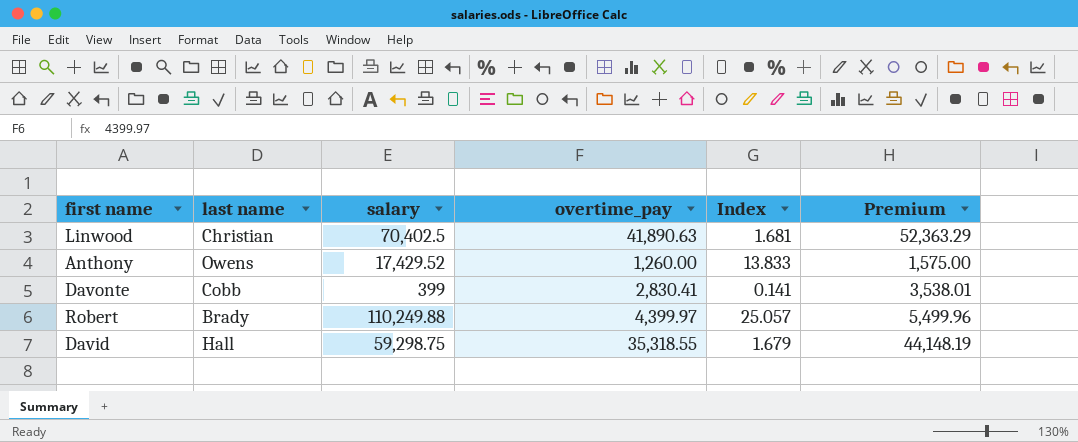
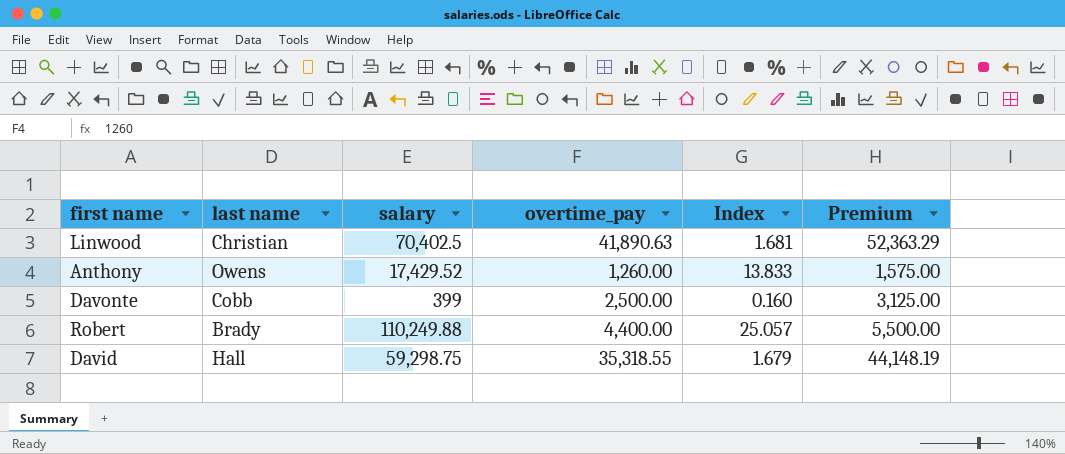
Davonte | overtime_pay: 2,830.41 -> 2,500.00
Davonte | Index: 0.141 -> 0.160
Davonte | Premium: 3,538.01 -> 3,125.00
Robert | overtime_pay: 4,399.97 -> 4,400.00
Robert | Premium: 5,499.96 -> 5,500.00

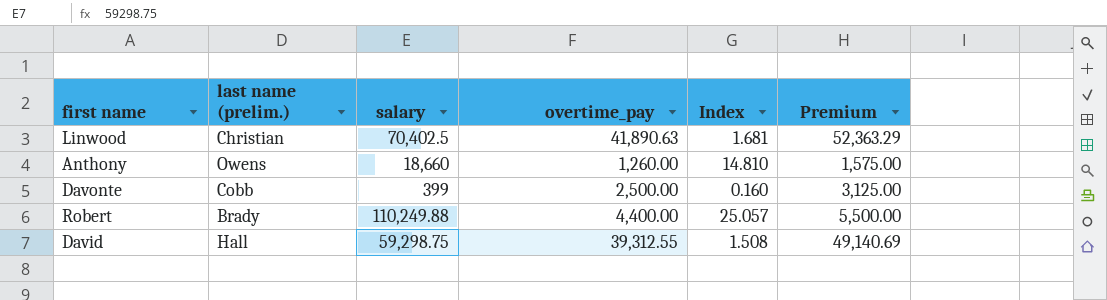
column name: last name -> last name (prelim.)
Anthony | salary: 17,429.52 -> 18,660
Anthony | Index: 13.833 -> 14.810
David | overtime_pay: 35,318.55 -> 39,312.55
David | Index: 1.679 -> 1.508
David | Premium: 44,148.19 -> 49,140.69

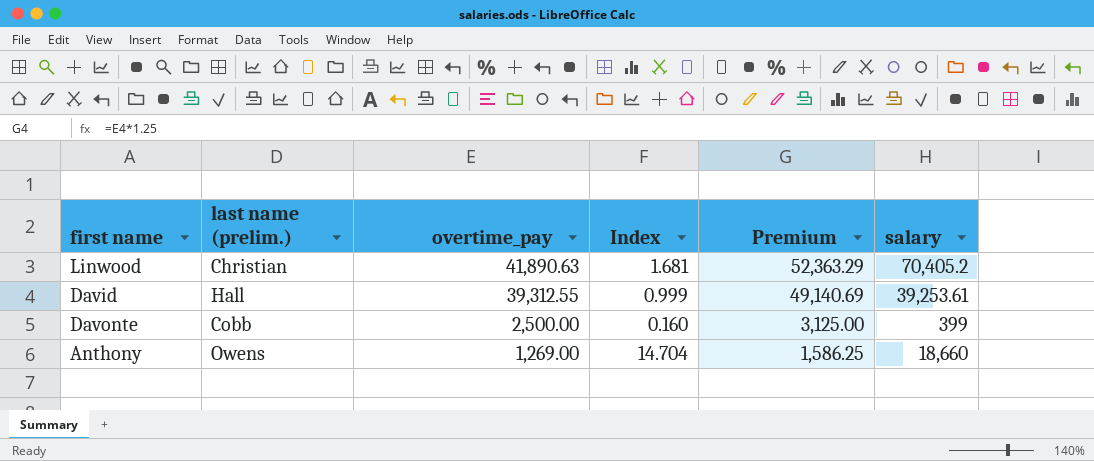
row order: none -> overtime_pay descending
column salary | position: 3 -> 6
row Robert: Brady | 110,249.88 | 4,400.00 | 25.057 | 5,500.00 -> none
Linwood | salary: 70,402.5 -> 70,405.2
David | Index: 1.508 -> 0.999
David | salary: 59,298.75 -> 39,253.61
Anthony | overtime_pay: 1,260.00 -> 1,269.00
Anthony | Index: 14.810 -> 14.704
Anthony | Premium: 1,575.00 -> 1,586.25

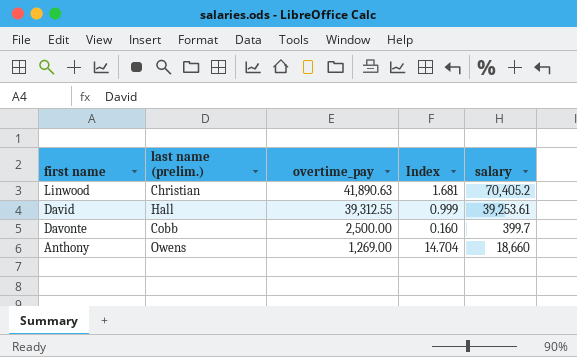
column Premium | formula: [overtime_pay] * 1.25 -> none
Davonte | salary: 399 -> 399.7

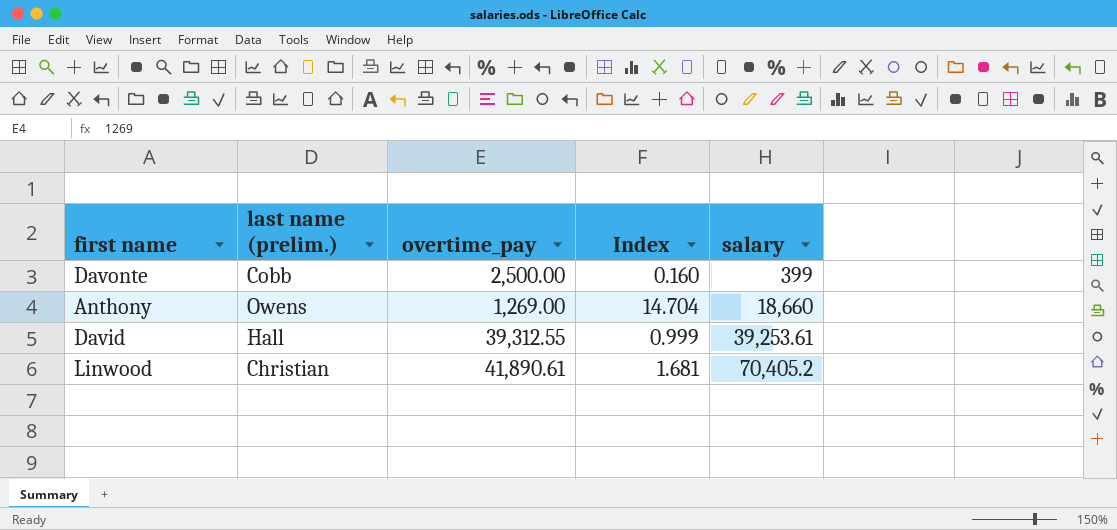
row order: overtime_pay descending -> salary ascending
Davonte | salary: 399.7 -> 399
Linwood | overtime_pay: 41,890.63 -> 41,890.61

